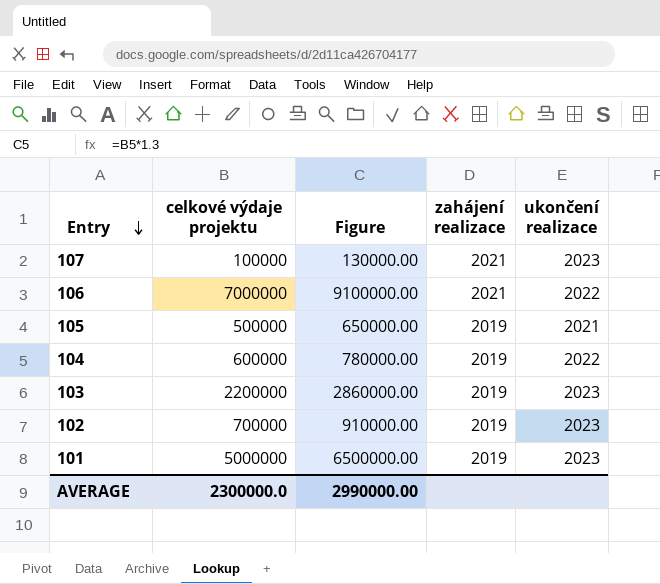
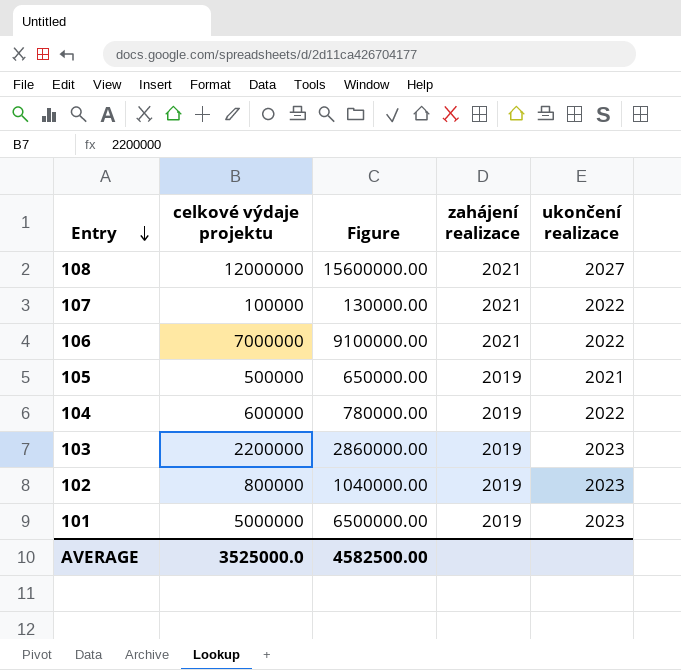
row 108: none -> 12000000 | 15600000.00 | 2021 | 2027
107 | ukončení realizace: 2023 -> 2022
102 | celkové výdaje projektu: 700000 -> 800000
102 | Figure: 910000.00 -> 1040000.00
AVERAGE | celkové výdaje projektu: 2300000.0 -> 3525000.0
AVERAGE | Figure: 2990000.00 -> 4582500.00

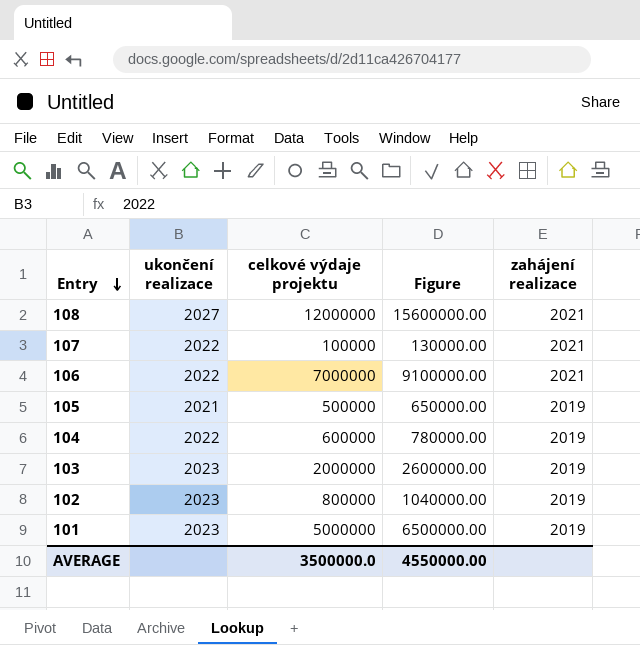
column ukončení realizace | position: 5 -> 2
103 | celkové výdaje projektu: 2200000 -> 2000000
103 | Figure: 2860000.00 -> 2600000.00
AVERAGE | celkové výdaje projektu: 3525000.0 -> 3500000.0
AVERAGE | Figure: 4582500.00 -> 4550000.00

